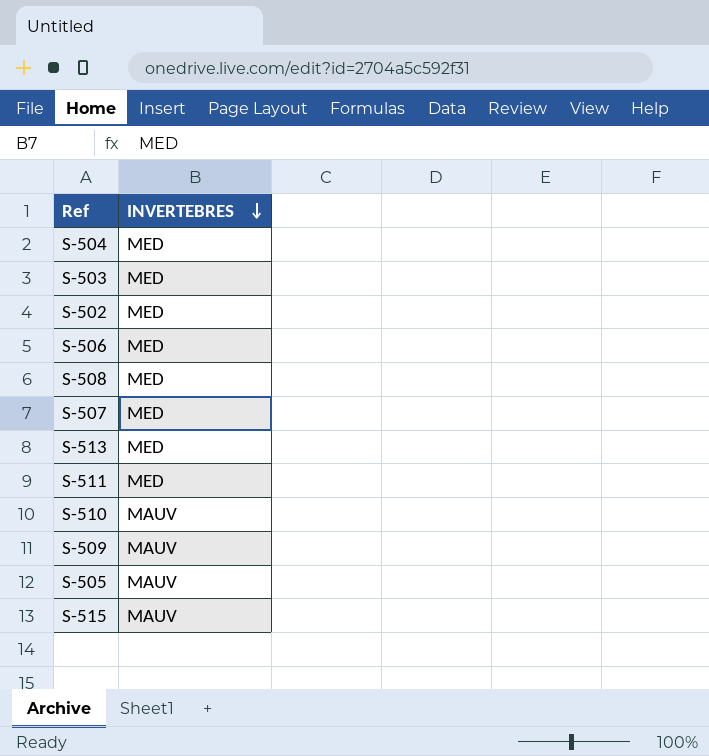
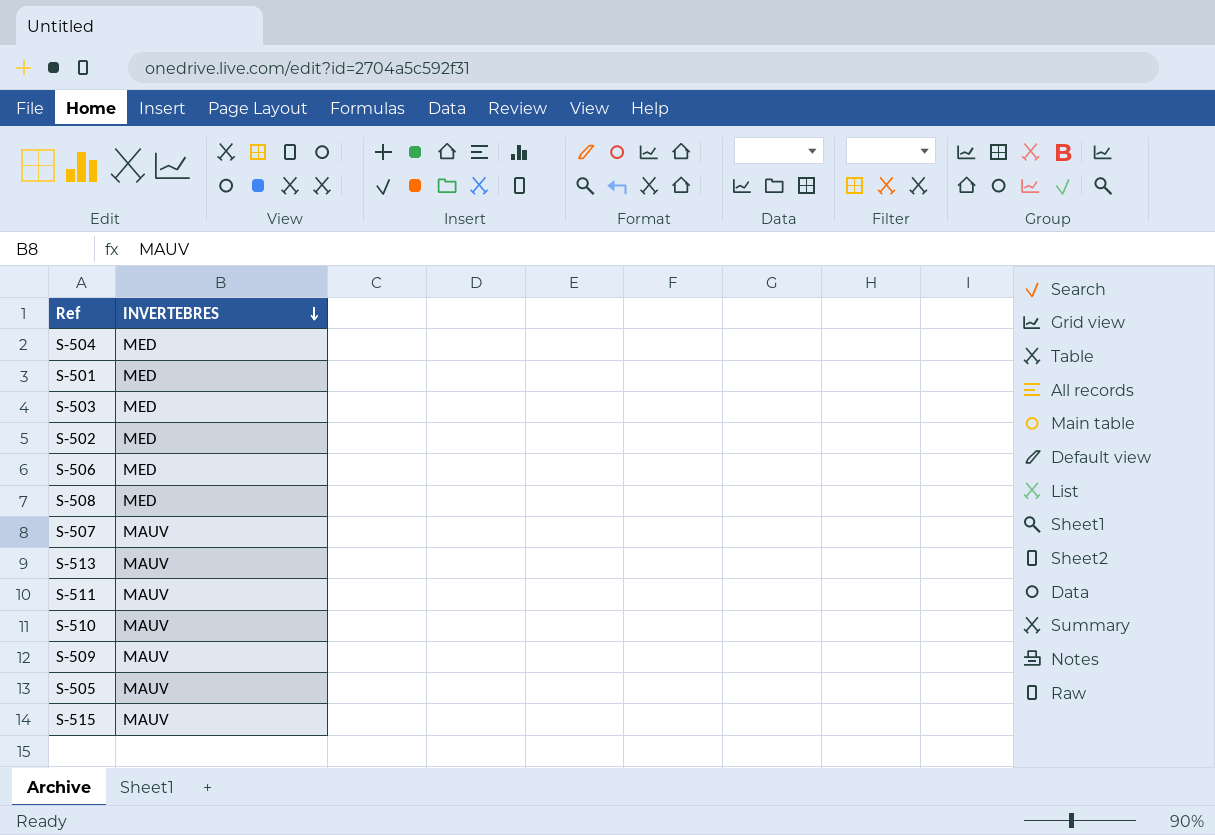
row S-501: none -> MED
S-507 | INVERTEBRES: MED -> MAUV
S-513 | INVERTEBRES: MED -> MAUV
S-511 | INVERTEBRES: MED -> MAUV

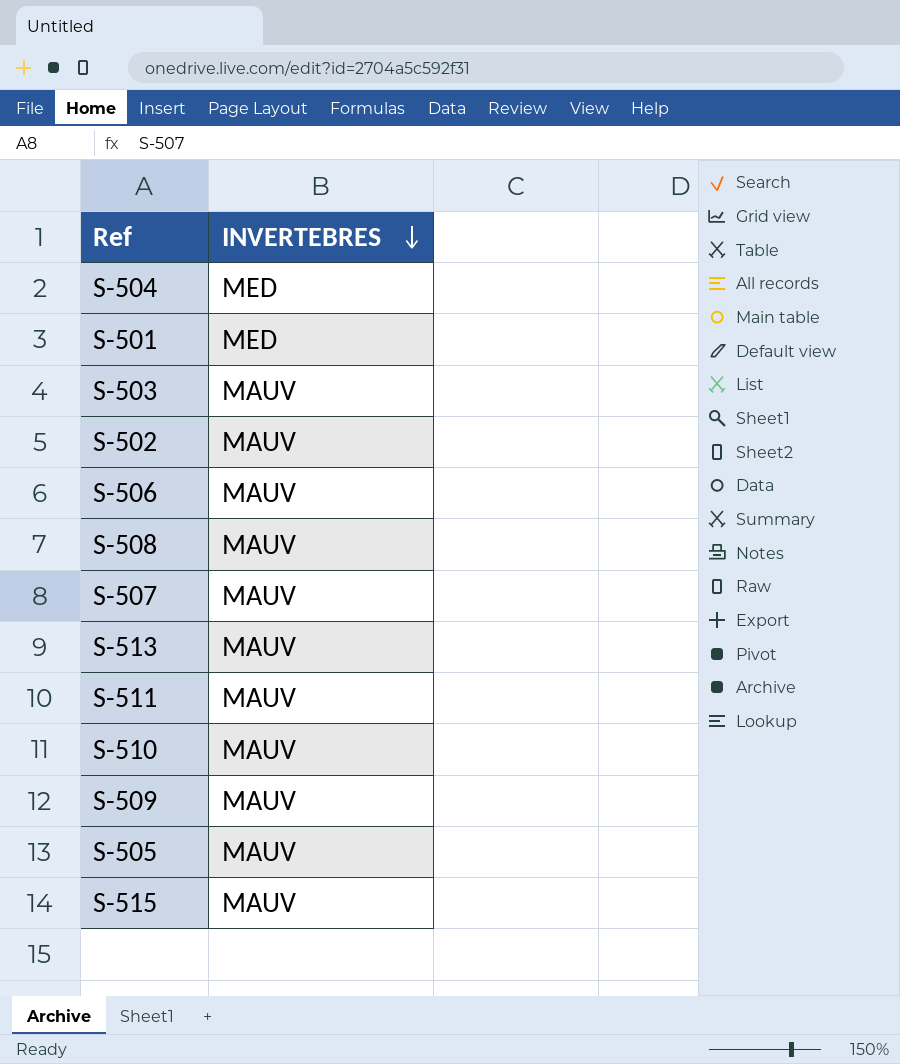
S-503 | INVERTEBRES: MED -> MAUV
S-502 | INVERTEBRES: MED -> MAUV
S-506 | INVERTEBRES: MED -> MAUV
S-508 | INVERTEBRES: MED -> MAUV

